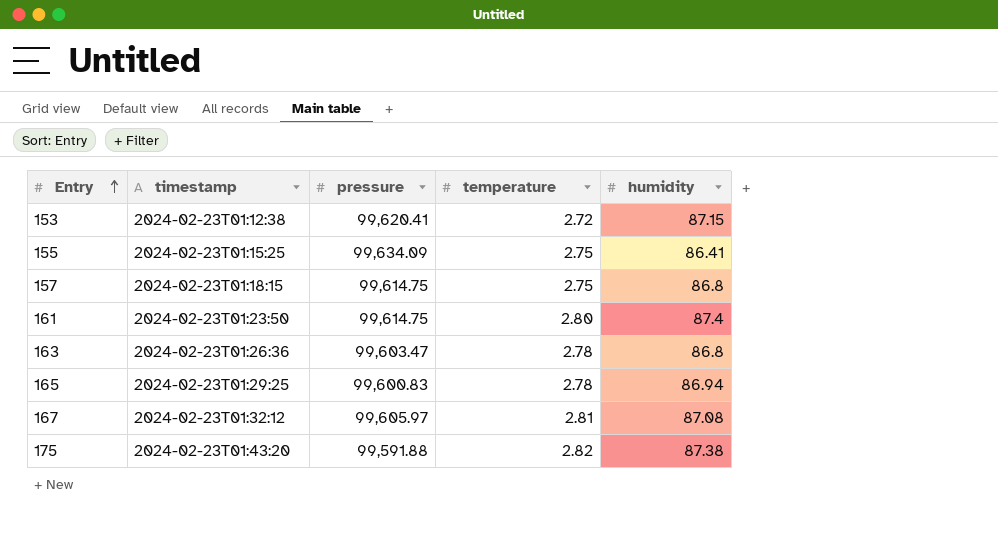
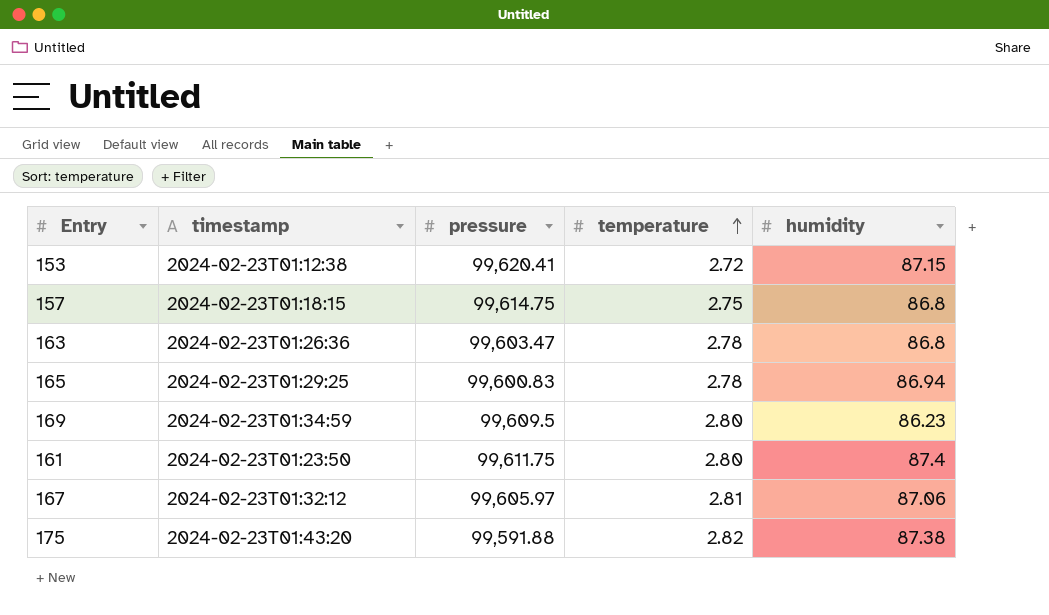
row order: Entry ascending -> temperature ascending
row 155: 2024-02-23T01:15:25 | 99,634.09 | 2.75 | 86.41 -> none
row 169: none -> 2024-02-23T01:34:59 | 99,609.5 | 2.80 | 86.23
161 | pressure: 99,614.75 -> 99,611.75
167 | humidity: 87.08 -> 87.06

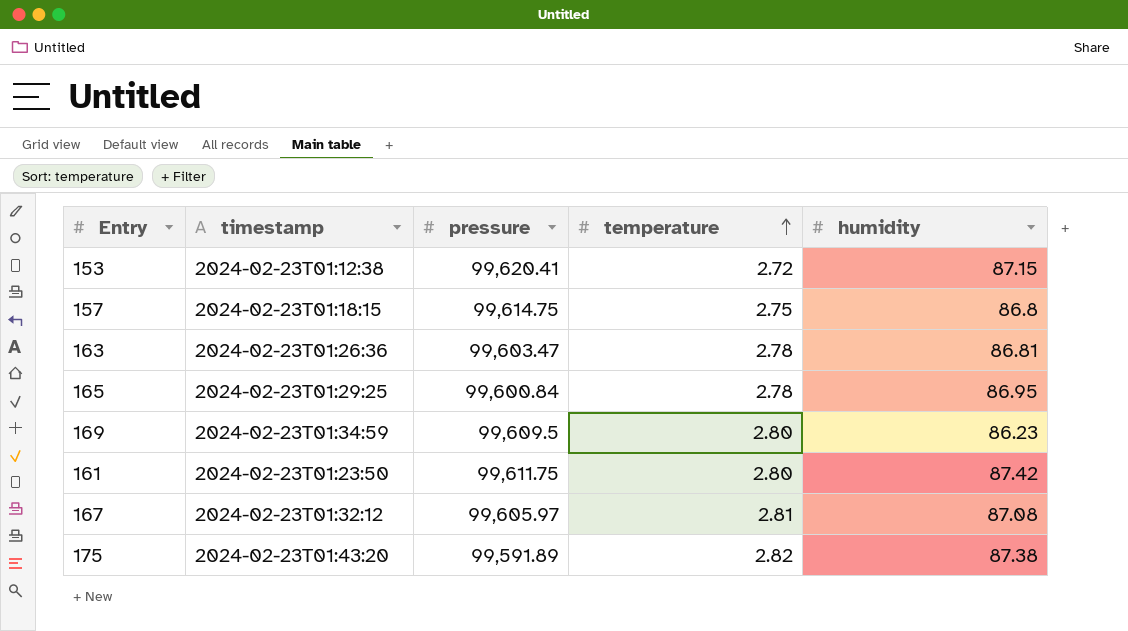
163 | humidity: 86.8 -> 86.81
165 | pressure: 99,600.83 -> 99,600.84
165 | humidity: 86.94 -> 86.95
161 | humidity: 87.4 -> 87.42
167 | humidity: 87.06 -> 87.08
175 | pressure: 99,591.88 -> 99,591.89

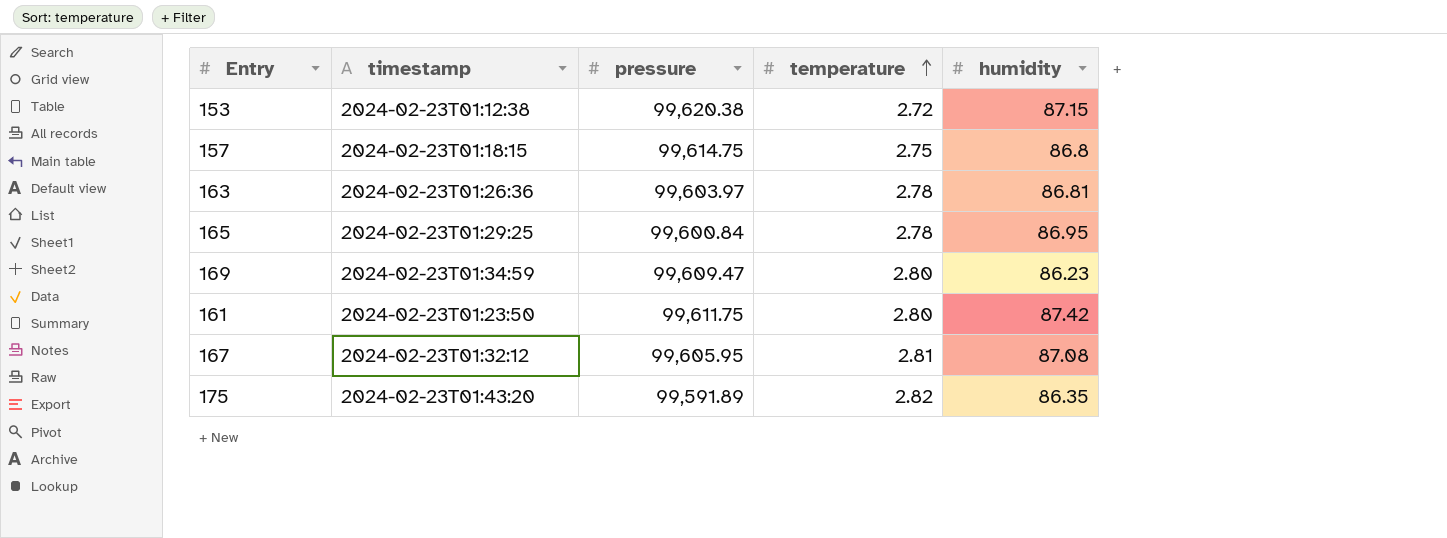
153 | pressure: 99,620.41 -> 99,620.38
163 | pressure: 99,603.47 -> 99,603.97
169 | pressure: 99,609.5 -> 99,609.47
167 | pressure: 99,605.97 -> 99,605.95
175 | humidity: 87.38 -> 86.35

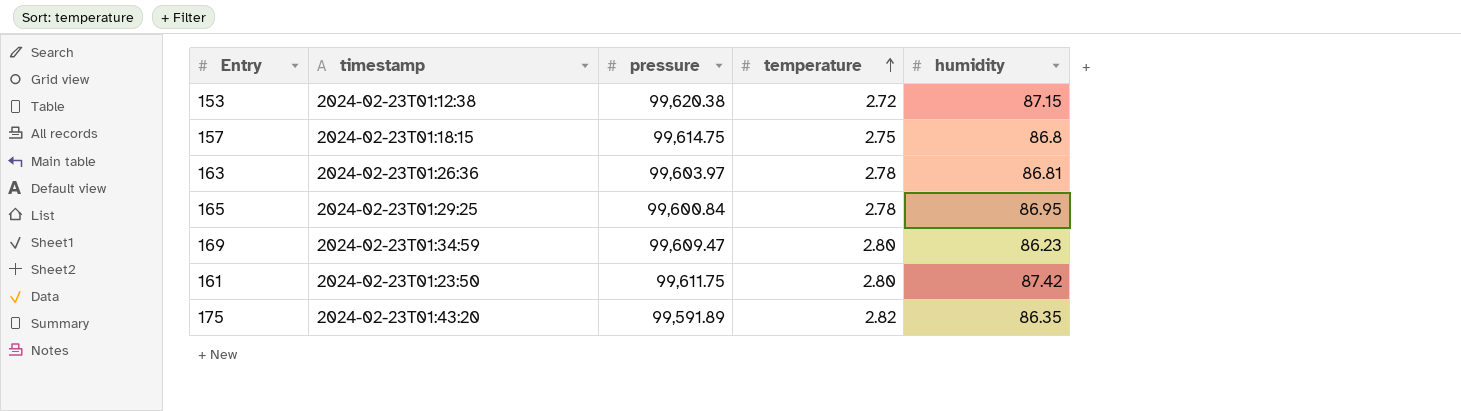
row 167: 2024-02-23T01:32:12 | 99,605.95 | 2.81 | 87.08 -> none

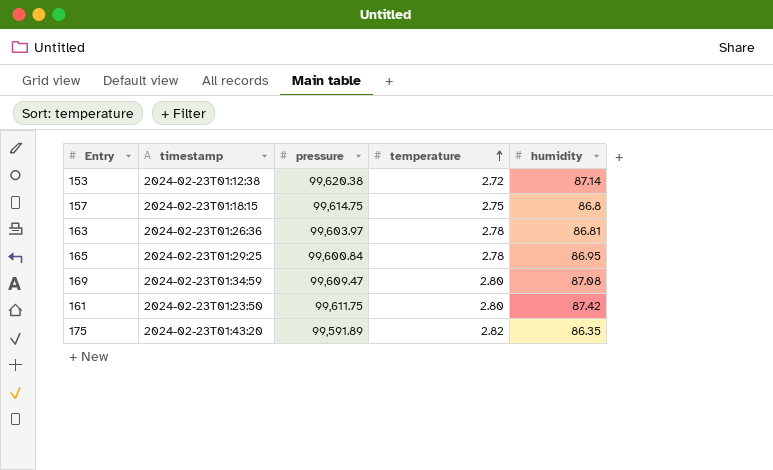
153 | humidity: 87.15 -> 87.14
169 | humidity: 86.23 -> 87.08

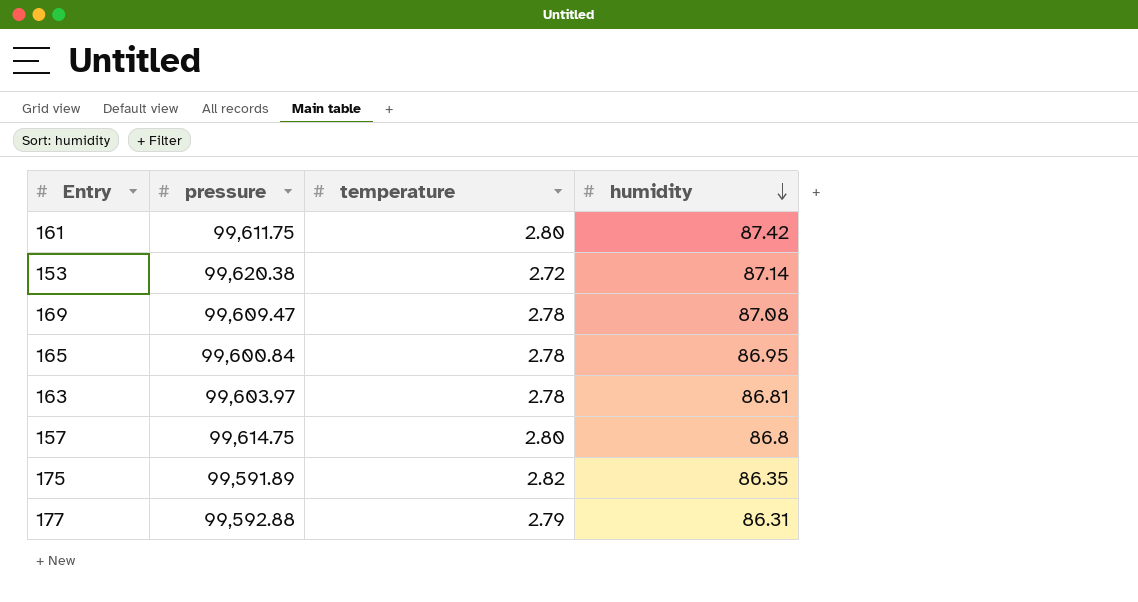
row order: temperature ascending -> humidity descending
column timestamp | position: 2 -> none
169 | temperature: 2.80 -> 2.78
157 | temperature: 2.75 -> 2.80
row 177: none -> 99,592.88 | 2.79 | 86.31

